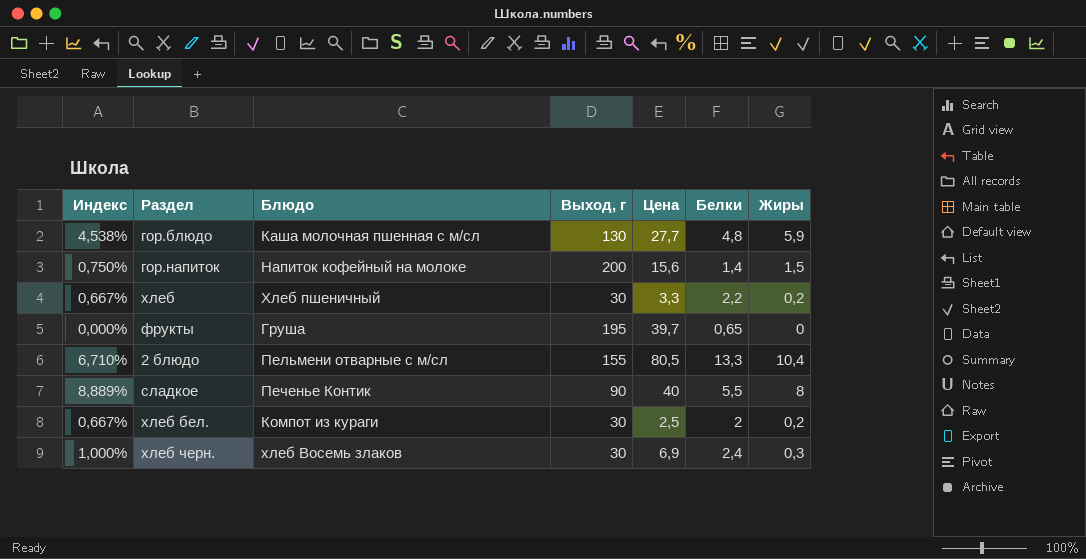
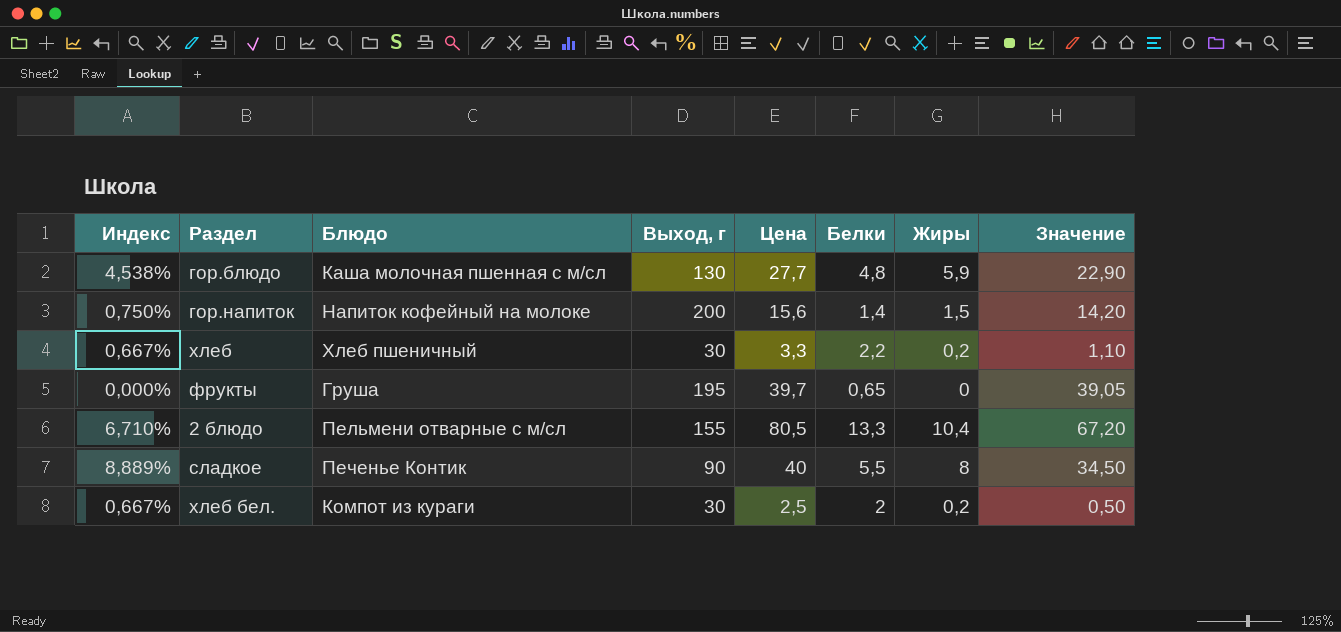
column Значение | formula: none -> [Цена] - [Белки]
row хлеб черн.: 1,000% | хлеб Восемь злаков | 30 | 6,9 | 2,4 | 0,3 -> none

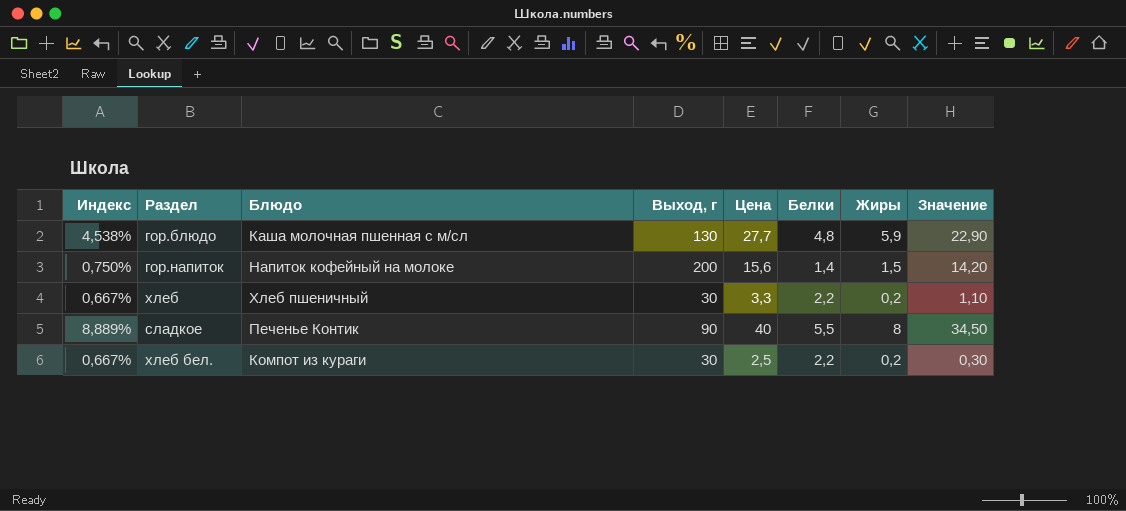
row фрукты: 0,000% | Груша | 195 | 39,7 | 0,65 | 0 | 39,05 -> none
row 2 блюдо: 6,710% | Пельмени отварные с м/сл | 155 | 80,5 | 13,3 | 10,4 | 67,20 -> none
хлеб бел. | Белки: 2 -> 2,2
хлеб бел. | Значение: 0,50 -> 0,30

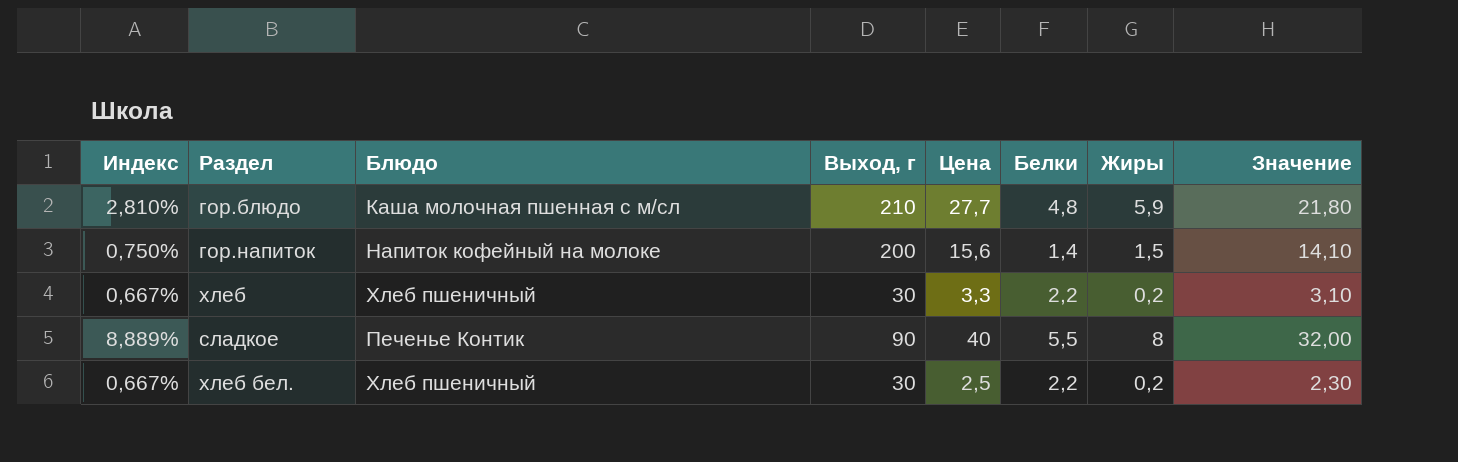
column Значение | formula: [Цена] - [Белки] -> [Цена] - [Жиры]
гор.блюдо | Индекс: 4,538% -> 2,810%
гор.блюдо | Выход, г: 130 -> 210
хлеб бел. | Блюдо: Компот из кураги -> Хлеб пшеничный

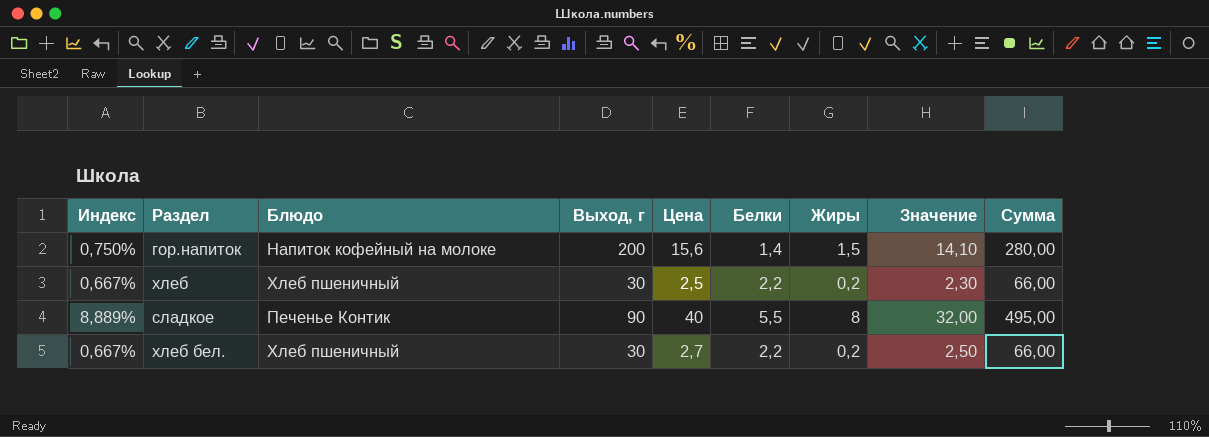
column Сумма | formula: none -> [Выход, г] * [Белки]
row гор.блюдо: 2,810% | Каша молочная пшенная с м/сл | 210 | 27,7 | 4,8 | 5,9 | 21,80 -> none
хлеб | Цена: 3,3 -> 2,5
хлеб | Значение: 3,10 -> 2,30
хлеб бел. | Цена: 2,5 -> 2,7
хлеб бел. | Значение: 2,30 -> 2,50

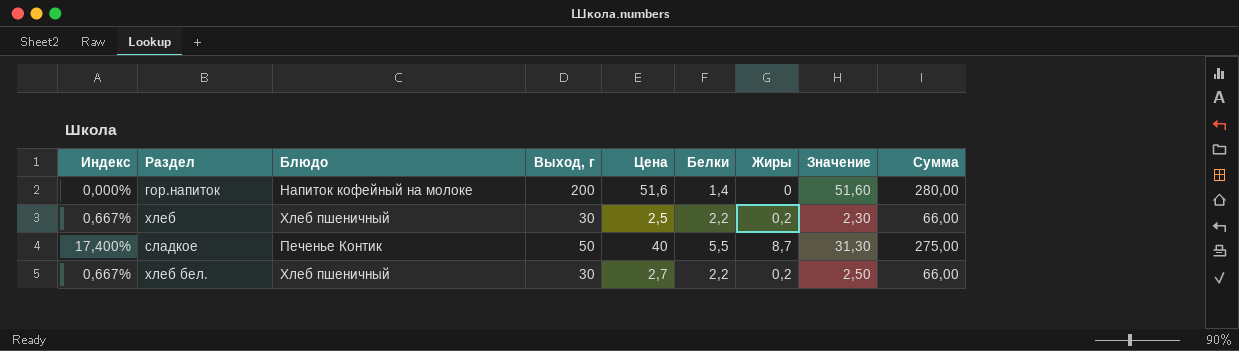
гор.напиток | Индекс: 0,750% -> 0,000%
гор.напиток | Цена: 15,6 -> 51,6
гор.напиток | Жиры: 1,5 -> 0
гор.напиток | Значение: 14,10 -> 51,60
сладкое | Индекс: 8,889% -> 17,400%
сладкое | Выход, г: 90 -> 50
сладкое | Жиры: 8 -> 8,7
сладкое | Значение: 32,00 -> 31,30
сладкое | Сумма: 495,00 -> 275,00

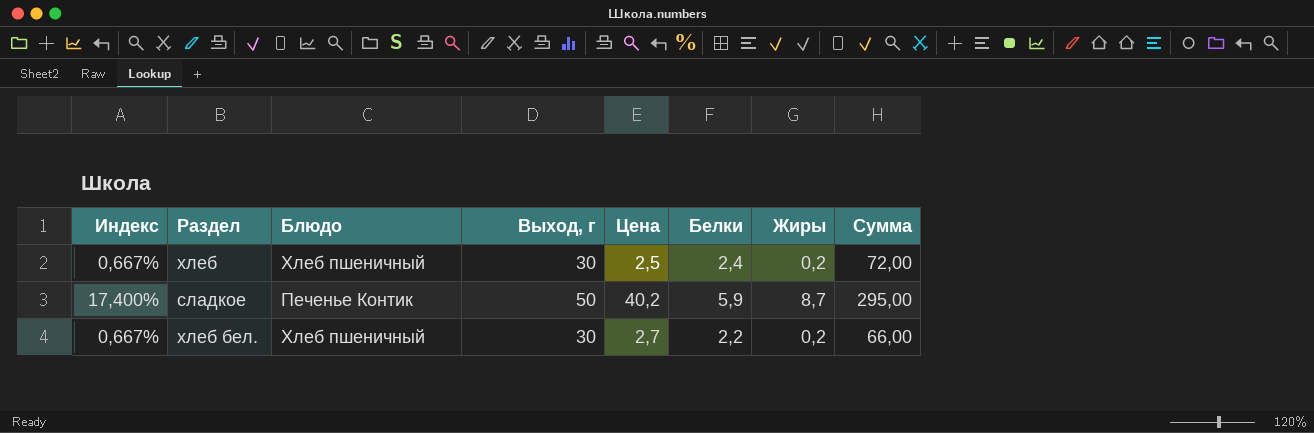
column Значение | formula: [Цена] - [Жиры] -> none
row гор.напиток: 0,000% | Напиток кофейный на молоке | 200 | 51,6 | 1,4 | 0 | 51,60 | 280,00 -> none
хлеб | Белки: 2,2 -> 2,4
хлеб | Сумма: 66,00 -> 72,00
сладкое | Цена: 40 -> 40,2
сладкое | Белки: 5,5 -> 5,9
сладкое | Сумма: 275,00 -> 295,00

